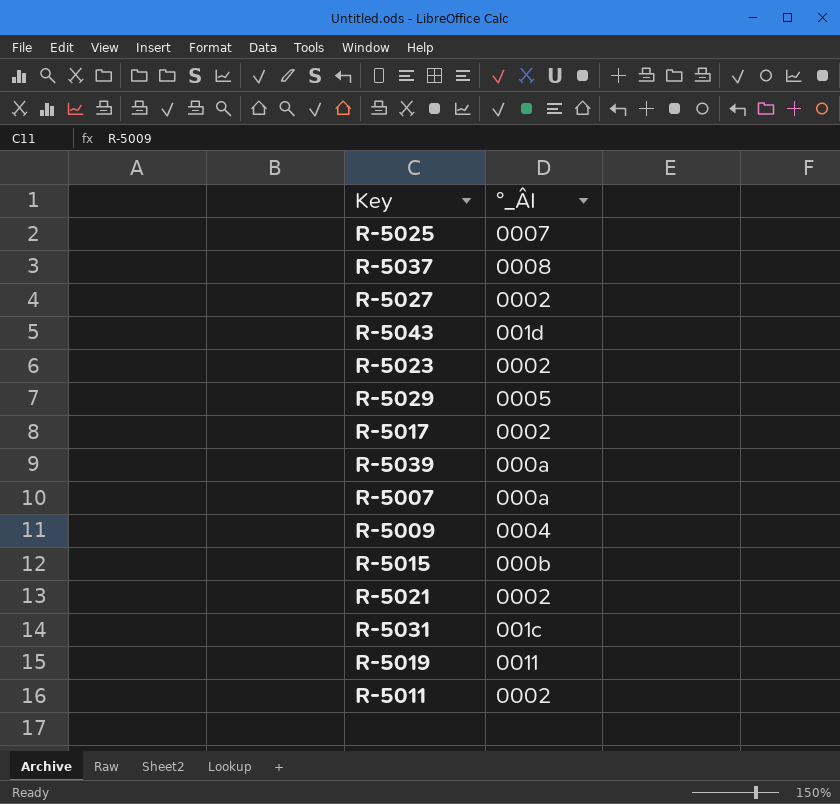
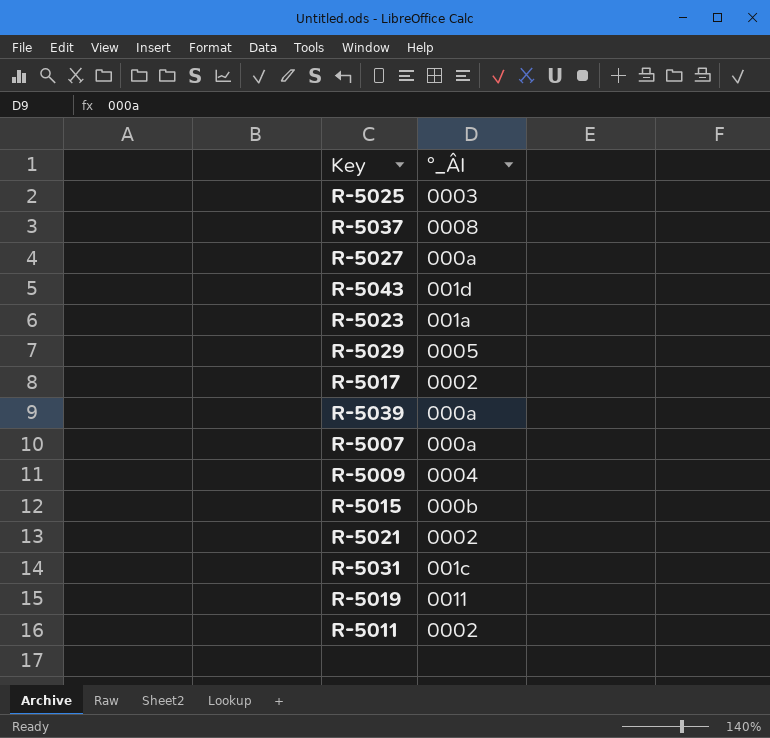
R-5025 | °_ÂI: 0007 -> 0003
R-5027 | °_ÂI: 0002 -> 000a
R-5023 | °_ÂI: 0002 -> 001a

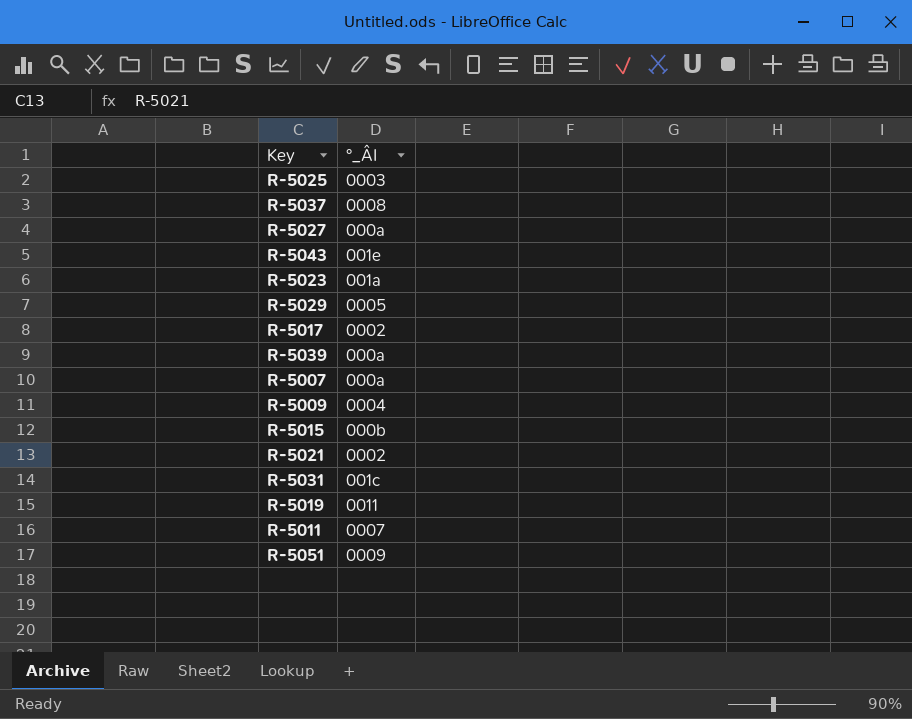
R-5043 | °_ÂI: 001d -> 001e
R-5011 | °_ÂI: 0002 -> 0007
row R-5051: none -> 0009

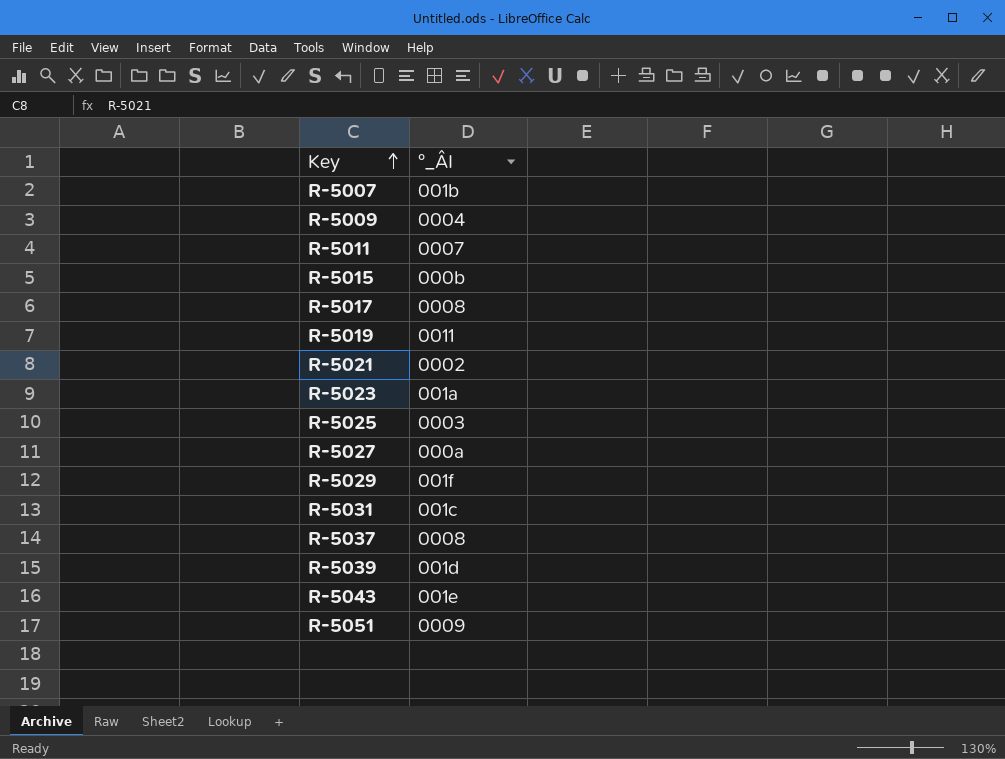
row order: none -> Key ascending
R-5007 | °_ÂI: 000a -> 001b
R-5017 | °_ÂI: 0002 -> 0008
R-5029 | °_ÂI: 0005 -> 001f
R-5039 | °_ÂI: 000a -> 001d

